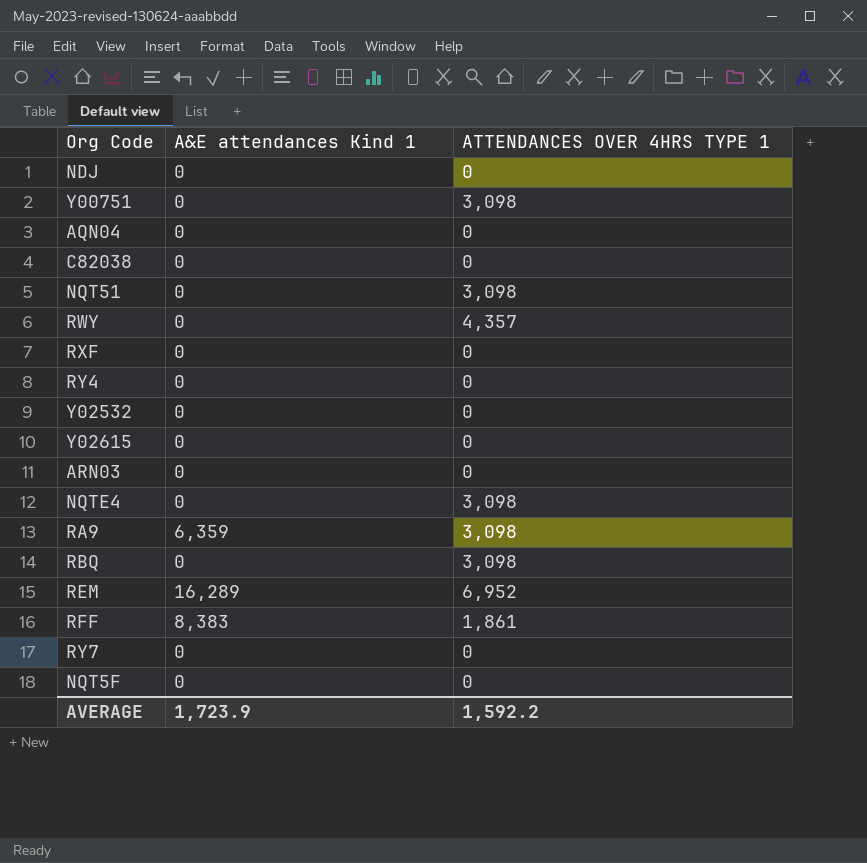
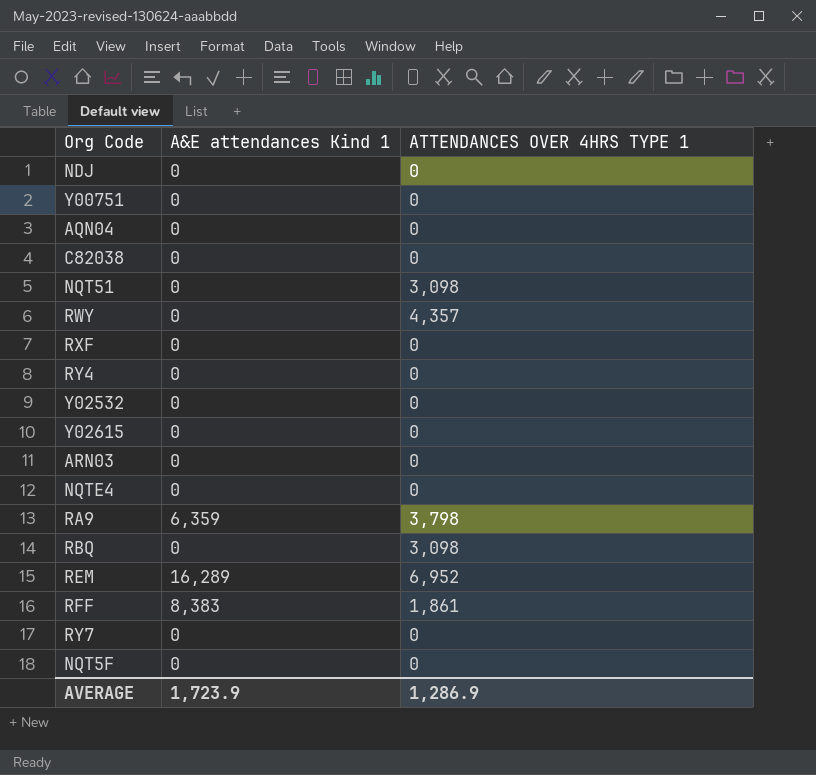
Y00751 | ATTENDANCES OVER 4HRS TYPE 1: 3,098 -> 0
NQTE4 | ATTENDANCES OVER 4HRS TYPE 1: 3,098 -> 0
RA9 | ATTENDANCES OVER 4HRS TYPE 1: 3,098 -> 3,798
AVERAGE | ATTENDANCES OVER 4HRS TYPE 1: 1,592.2 -> 1,286.9

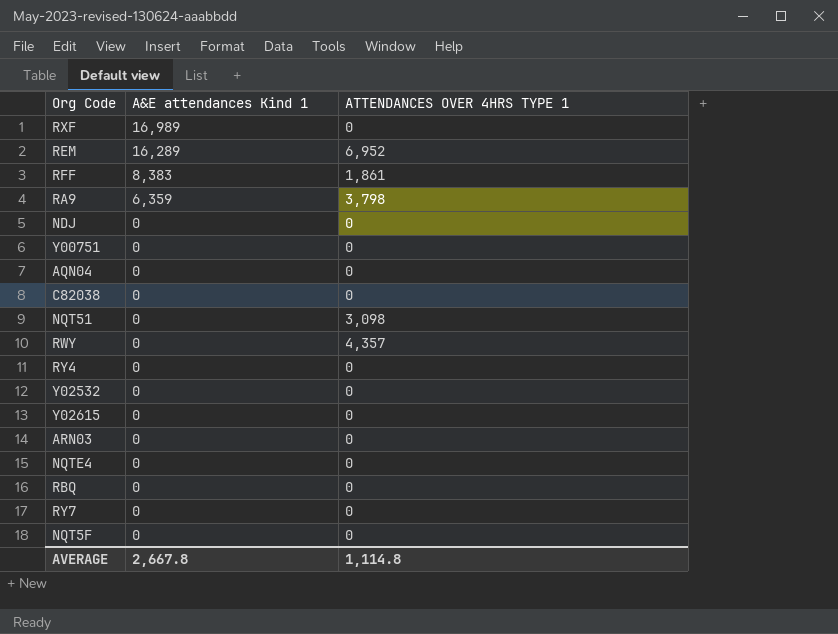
row order: none -> A&E attendances Kind 1 descending
RXF | A&E attendances Kind 1: 0 -> 16,989
RBQ | ATTENDANCES OVER 4HRS TYPE 1: 3,098 -> 0
AVERAGE | A&E attendances Kind 1: 1,723.9 -> 2,667.8
AVERAGE | ATTENDANCES OVER 4HRS TYPE 1: 1,286.9 -> 1,114.8

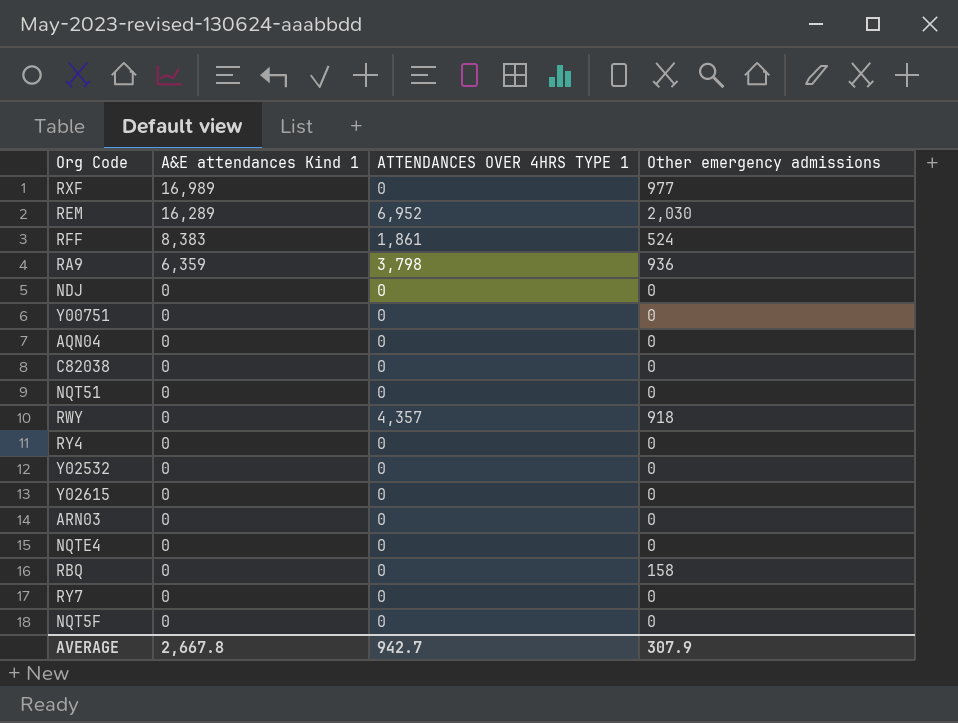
column Other emergency admissions | position: none -> 4
NQT51 | ATTENDANCES OVER 4HRS TYPE 1: 3,098 -> 0
AVERAGE | ATTENDANCES OVER 4HRS TYPE 1: 1,114.8 -> 942.7

